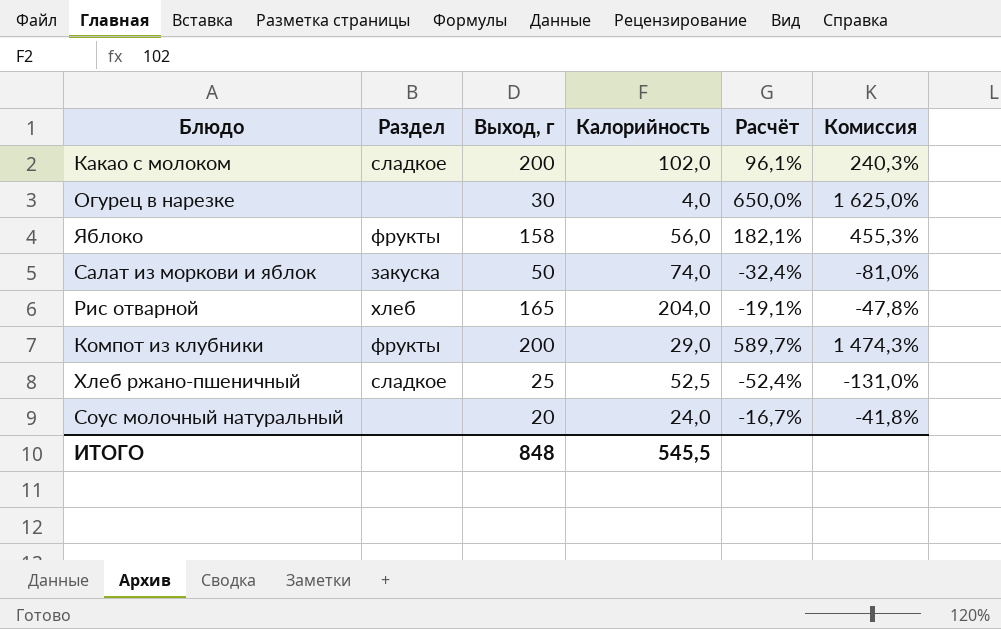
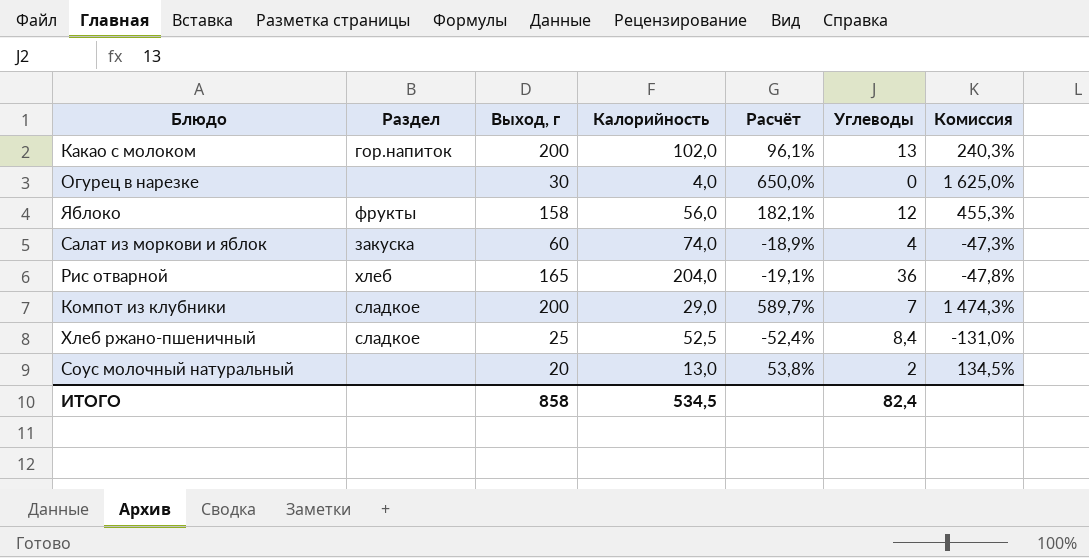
column Углеводы | position: none -> 6
Какао с молоком | Раздел: сладкое -> гор.напиток
Салат из моркови и яблок | Выход, г: 50 -> 60
Салат из моркови и яблок | Расчёт: -32,4% -> -18,9%
Салат из моркови и яблок | Комиссия: -81,0% -> -47,3%
Компот из клубники | Раздел: фрукты -> сладкое
Соус молочный натуральный | Калорийность: 24,0 -> 13,0
Соус молочный натуральный | Расчёт: -16,7% -> 53,8%
Соус молочный натуральный | Комиссия: -41,8% -> 134,5%
ИТОГО | Выход, г: 848 -> 858
ИТОГО | Калорийность: 545,5 -> 534,5

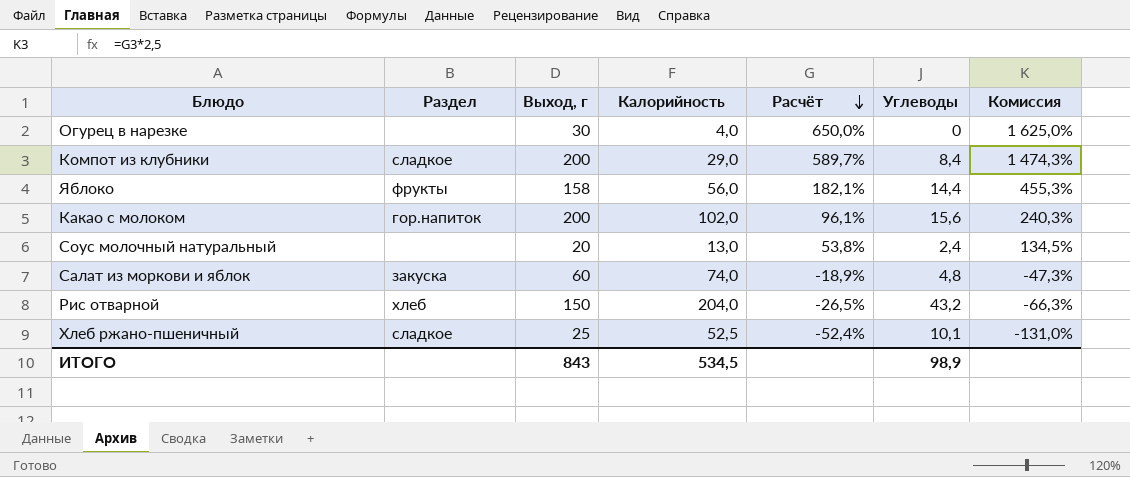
row order: none -> Расчёт descending
Компот из клубники | Углеводы: 7 -> 8,4
Яблоко | Углеводы: 12 -> 14,4
Какао с молоком | Углеводы: 13 -> 15,6
Соус молочный натуральный | Углеводы: 2 -> 2,4
Салат из моркови и яблок | Углеводы: 4 -> 4,8
Рис отварной | Выход, г: 165 -> 150
Рис отварной | Расчёт: -19,1% -> -26,5%
Рис отварной | Углеводы: 36 -> 43,2
Рис отварной | Комиссия: -47,8% -> -66,3%
Хлеб ржано-пшеничный | Углеводы: 8,4 -> 10,1
ИТОГО | Выход, г: 858 -> 843
ИТОГО | Углеводы: 82,4 -> 98,9

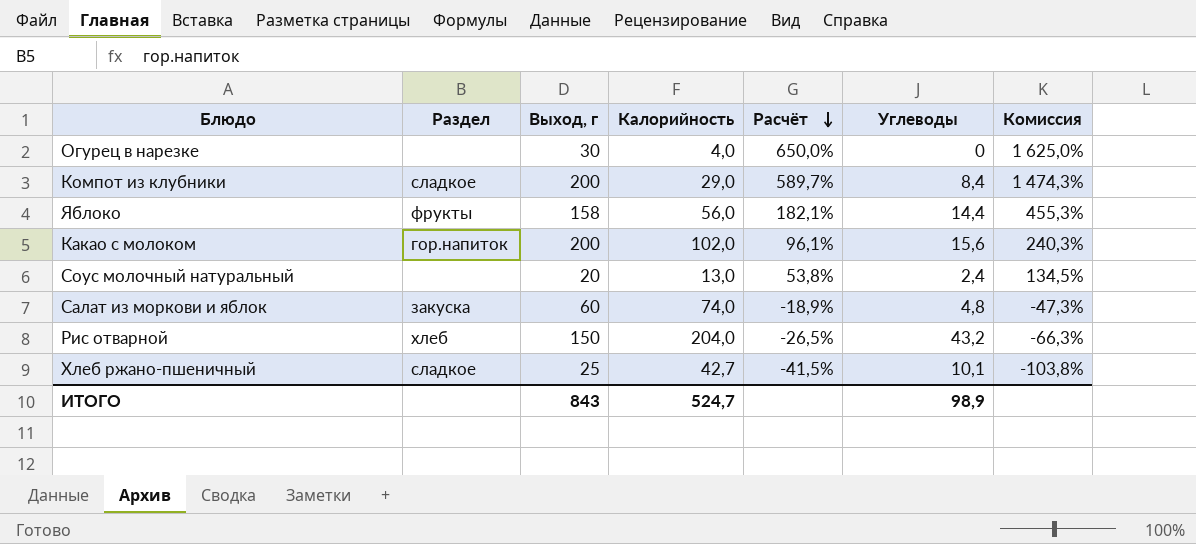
Хлеб ржано-пшеничный | Калорийность: 52,5 -> 42,7
Хлеб ржано-пшеничный | Расчёт: -52,4% -> -41,5%
Хлеб ржано-пшеничный | Комиссия: -131,0% -> -103,8%
ИТОГО | Калорийность: 534,5 -> 524,7

